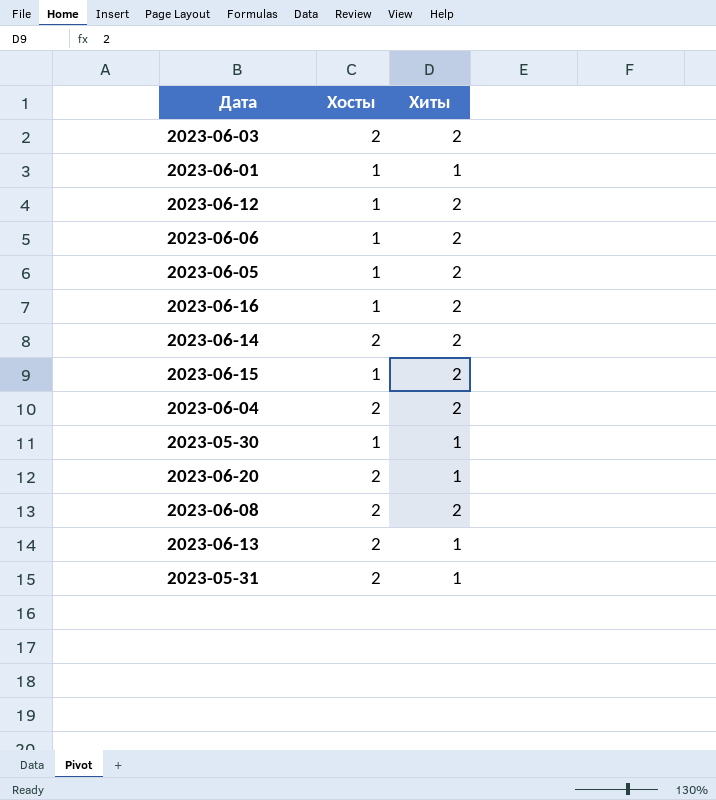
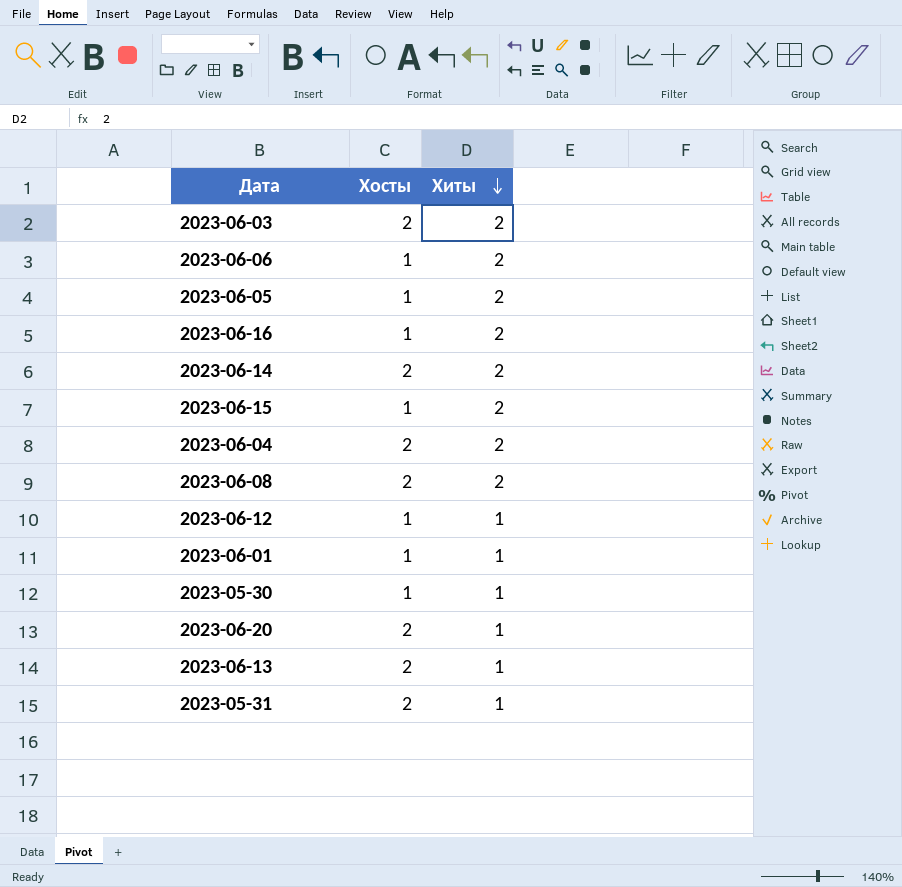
row order: none -> Хиты descending
2023-06-12 | Хиты: 2 -> 1

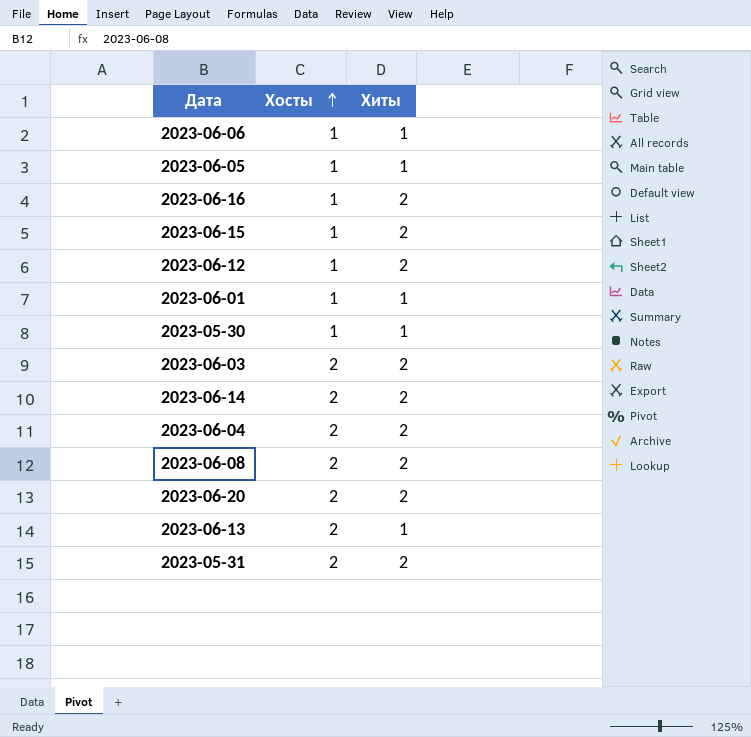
row order: Хиты descending -> Хосты ascending
2023-06-06 | Хиты: 2 -> 1
2023-06-05 | Хиты: 2 -> 1
2023-06-12 | Хиты: 1 -> 2
2023-06-20 | Хиты: 1 -> 2
2023-05-31 | Хиты: 1 -> 2

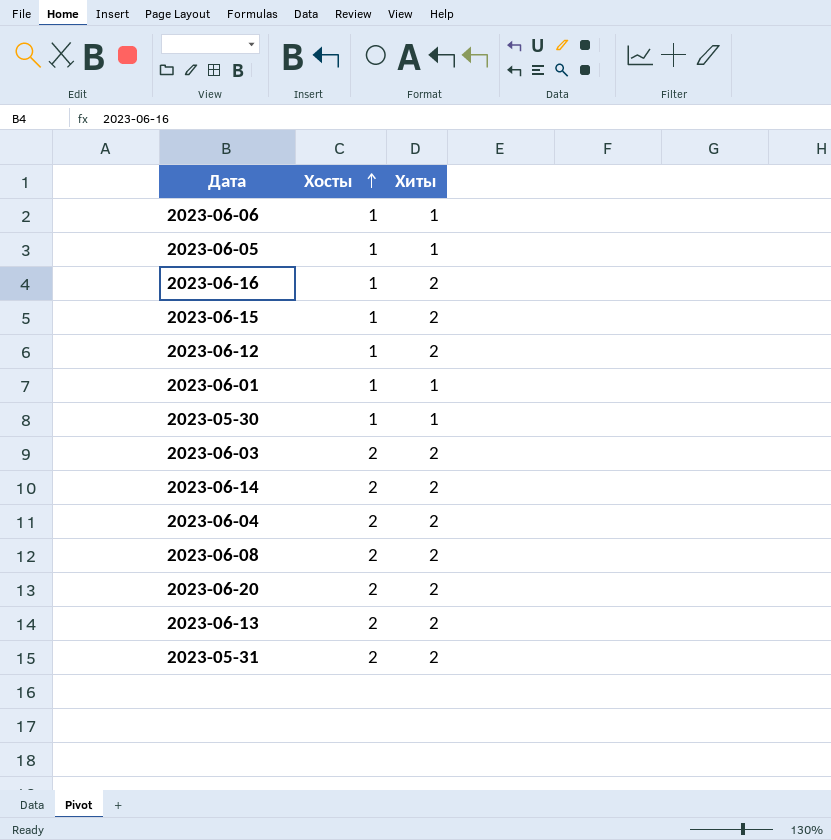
2023-06-13 | Хиты: 1 -> 2

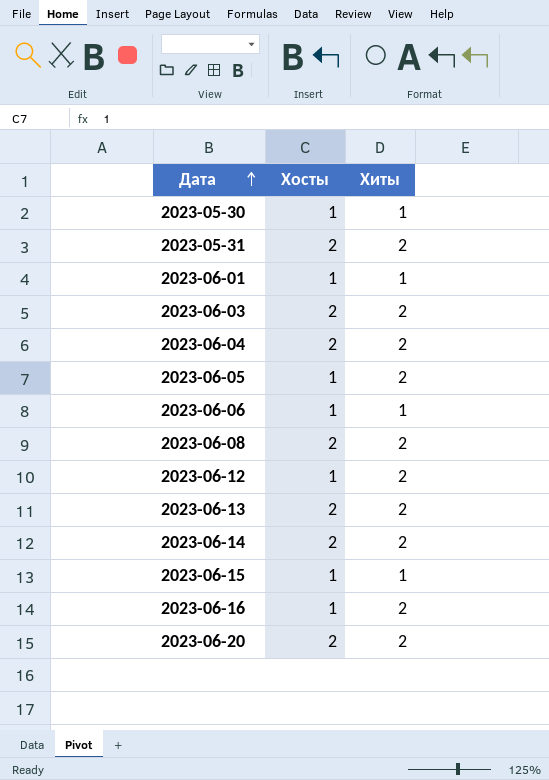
row order: Хосты ascending -> Дата ascending
2023-06-05 | Хиты: 1 -> 2
2023-06-15 | Хиты: 2 -> 1

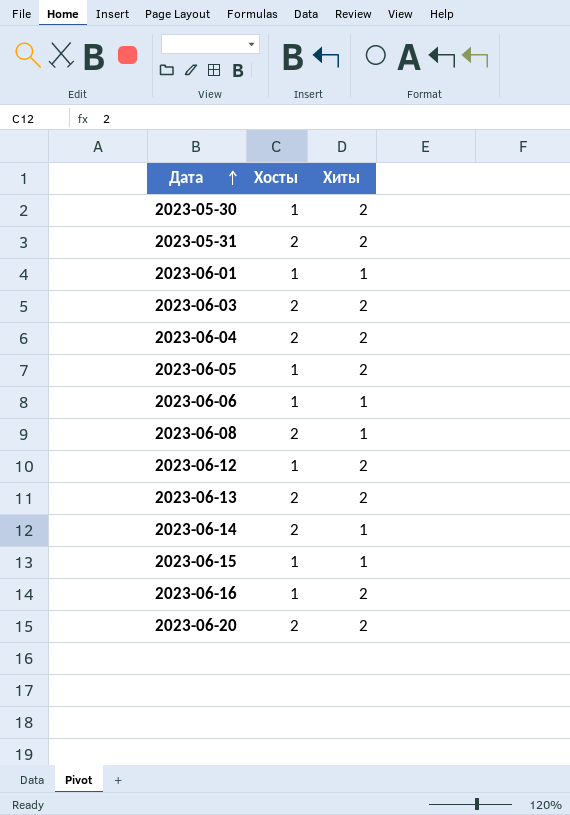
2023-05-30 | Хиты: 1 -> 2
2023-06-08 | Хиты: 2 -> 1
2023-06-14 | Хиты: 2 -> 1

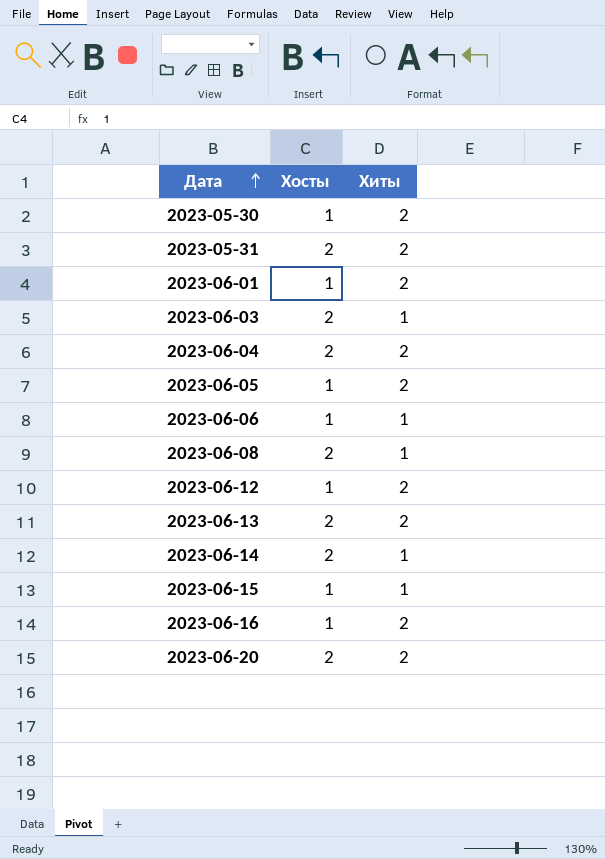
2023-06-01 | Хиты: 1 -> 2
2023-06-03 | Хиты: 2 -> 1

